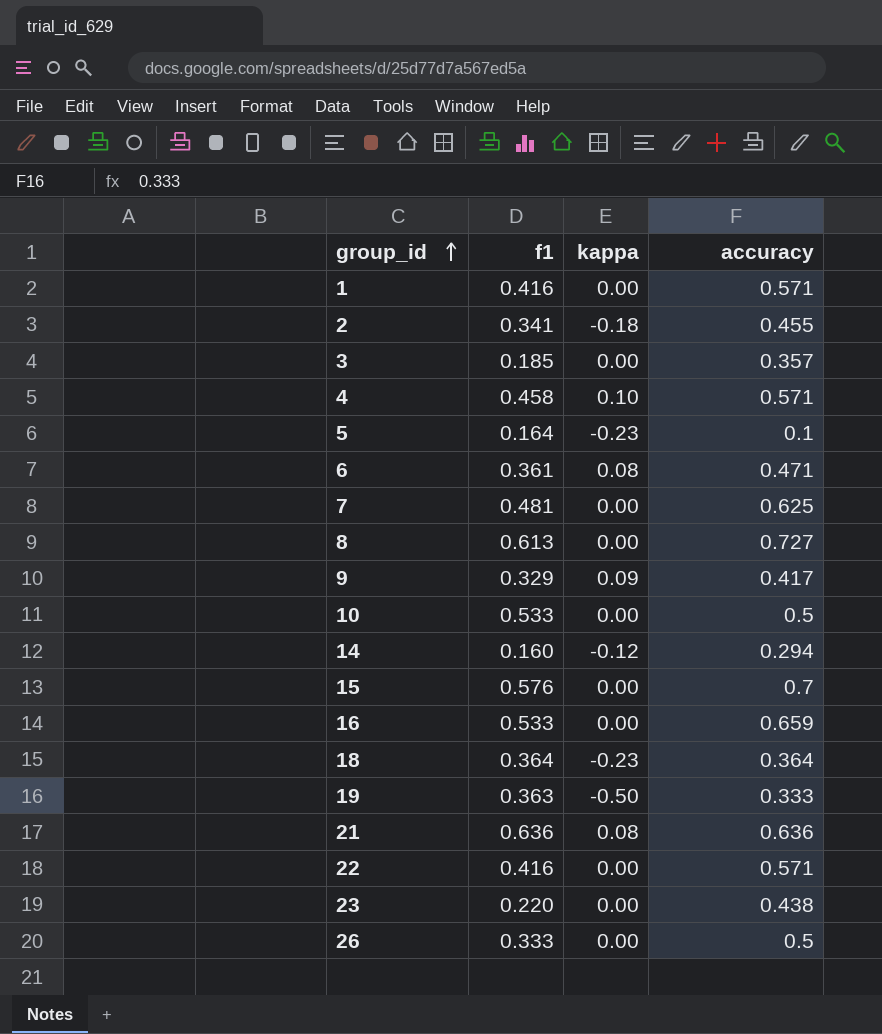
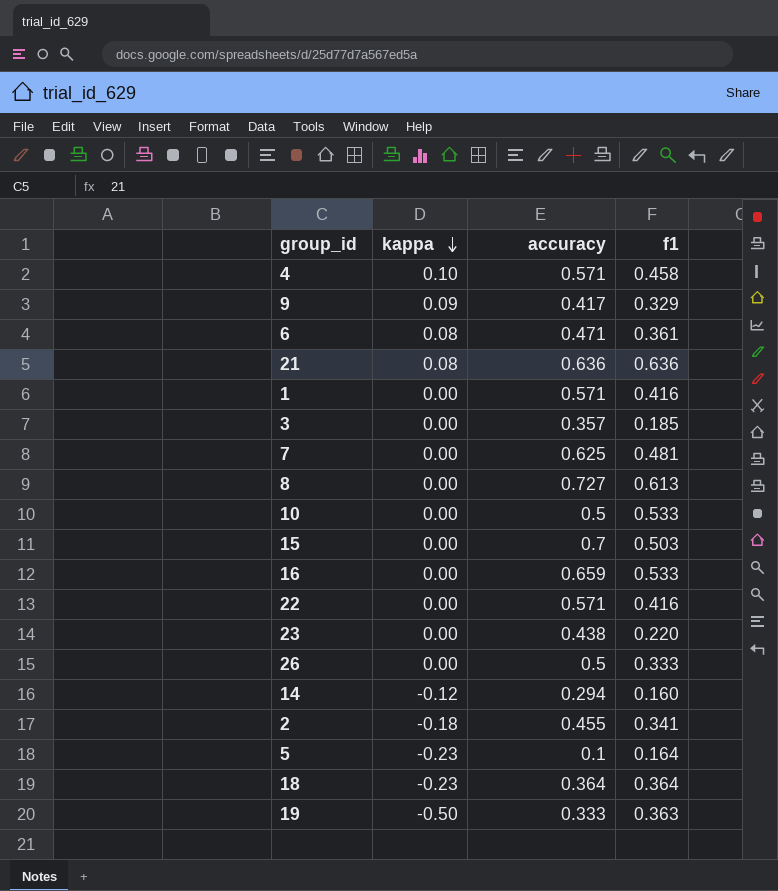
row order: group_id ascending -> kappa descending
column f1 | position: 2 -> 4
15 | f1: 0.576 -> 0.503

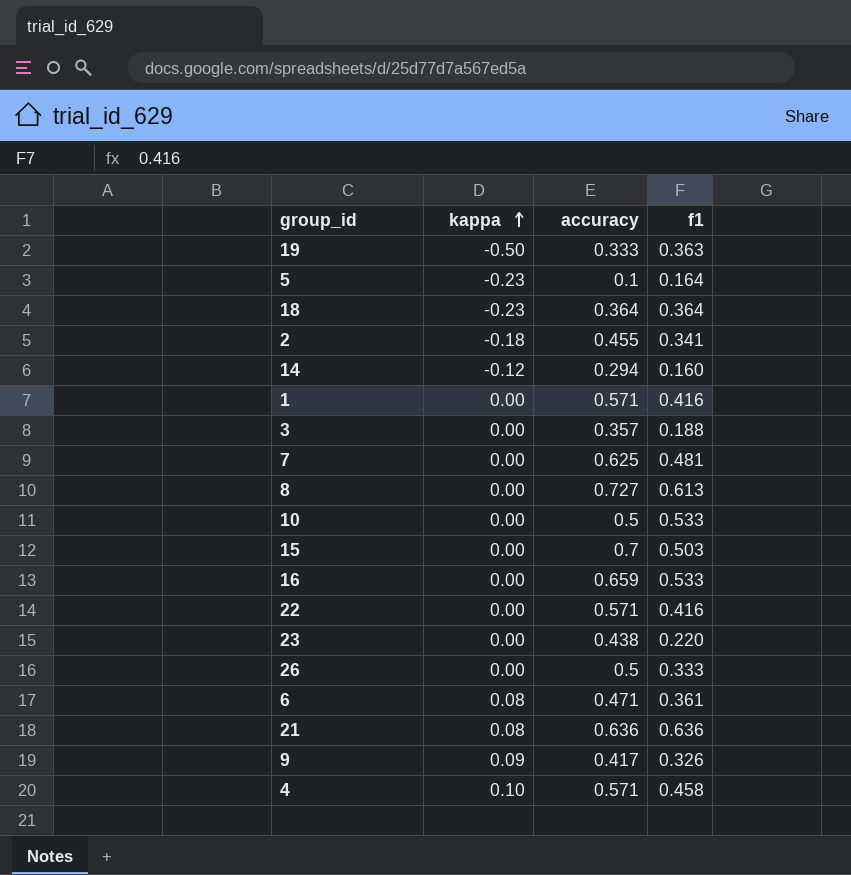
row order: kappa descending -> kappa ascending
3 | f1: 0.185 -> 0.188
9 | f1: 0.329 -> 0.326

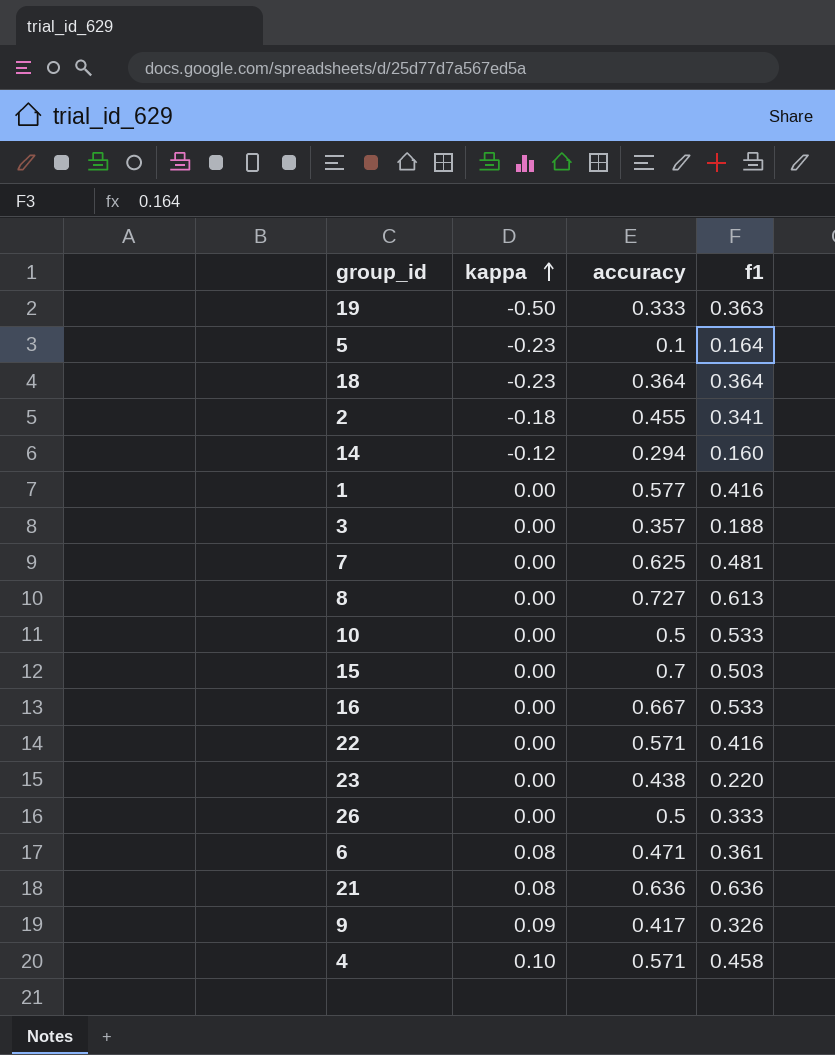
1 | accuracy: 0.571 -> 0.577
16 | accuracy: 0.659 -> 0.667

